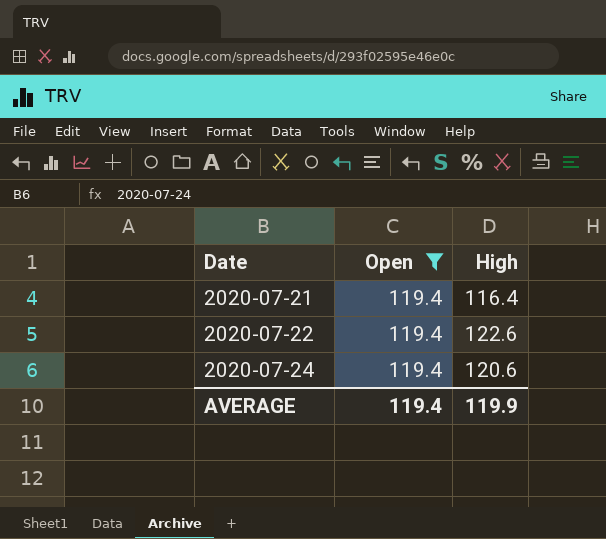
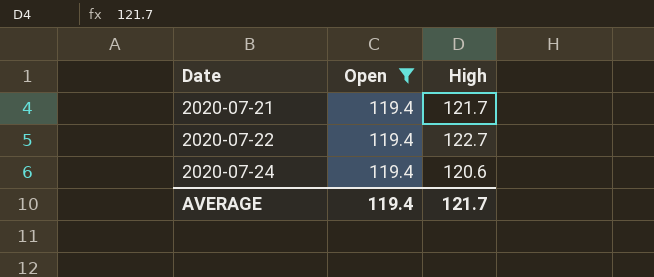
2020-07-21 | High: 116.4 -> 121.7
2020-07-22 | High: 122.6 -> 122.7
AVERAGE | High: 119.9 -> 121.7

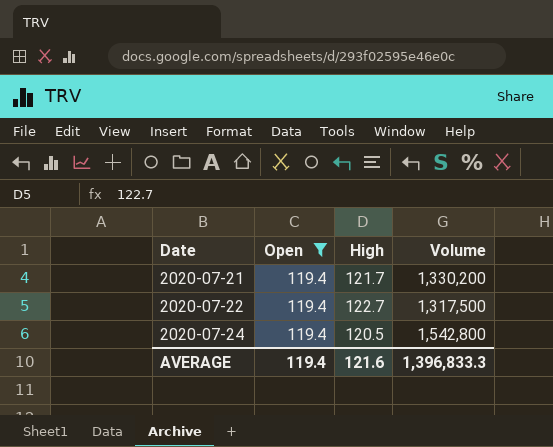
column Volume | position: none -> 4
2020-07-24 | High: 120.6 -> 120.5
AVERAGE | High: 121.7 -> 121.6

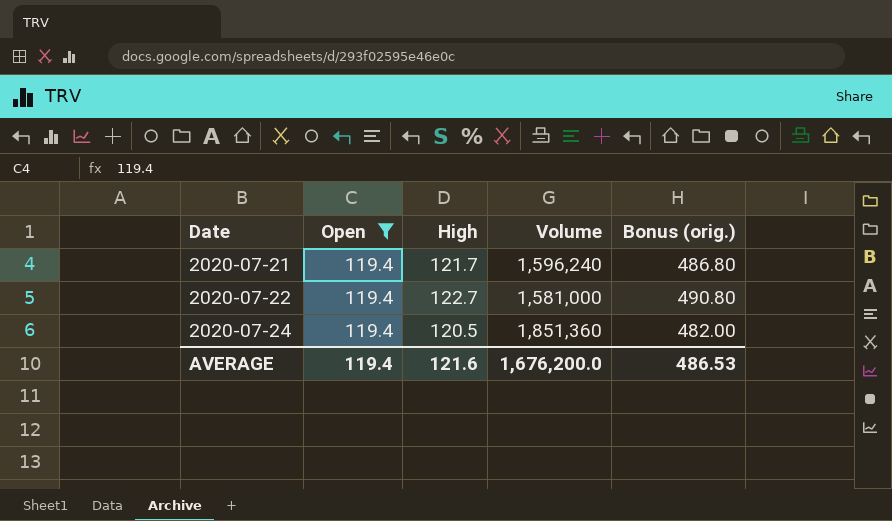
column Bonus (orig.) | formula: none -> [High] * 4
2020-07-21 | Volume: 1,330,200 -> 1,596,240
2020-07-22 | Volume: 1,317,500 -> 1,581,000
2020-07-24 | Volume: 1,542,800 -> 1,851,360
AVERAGE | Volume: 1,396,833.3 -> 1,676,200.0

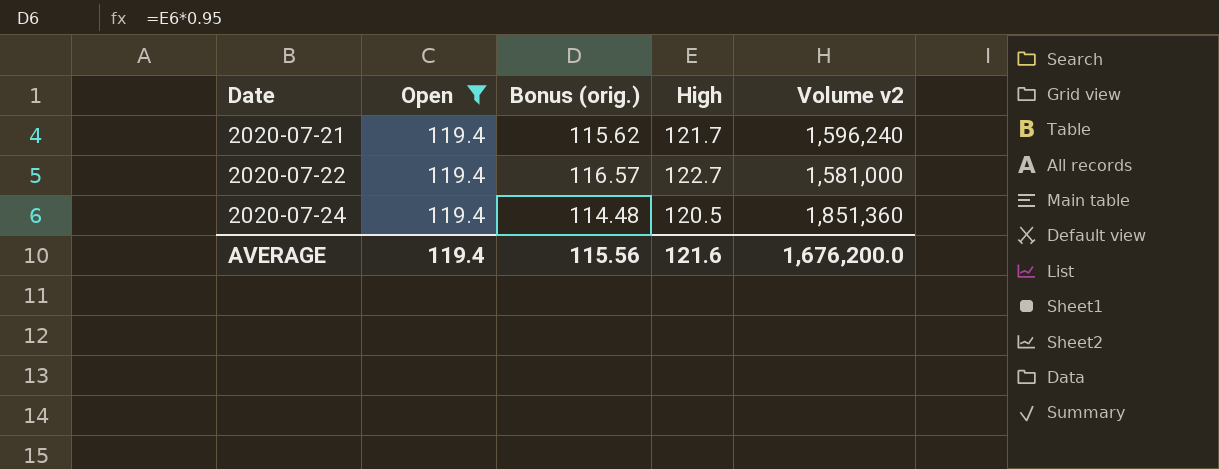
column Bonus (orig.) | formula: [High] * 4 -> [High] * 0.95
column Bonus (orig.) | position: 5 -> 3
column name: Volume -> Volume v2
AVERAGE | Bonus (orig.): 486.53 -> 115.56

